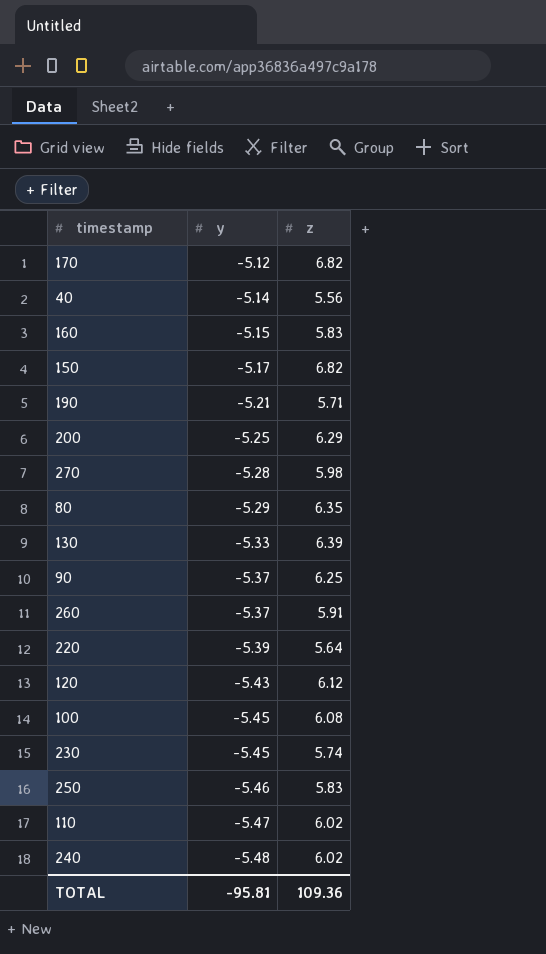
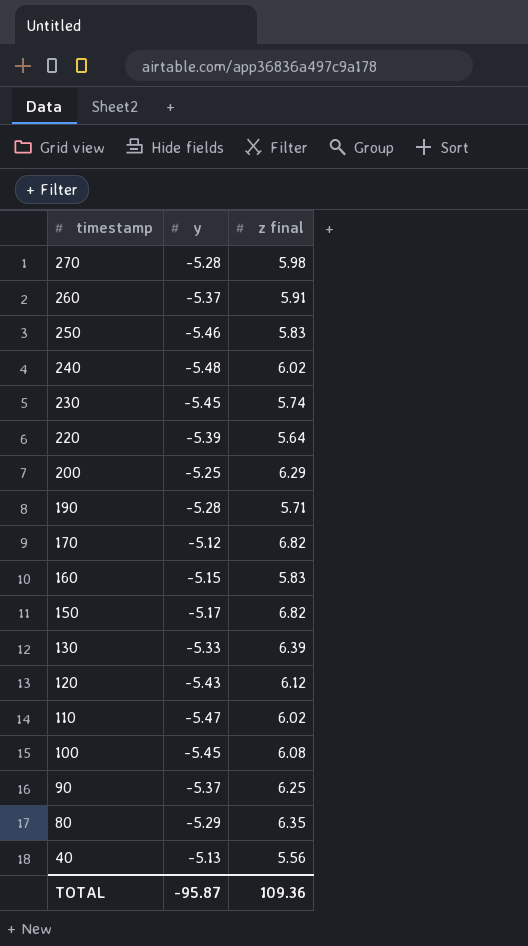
row order: y descending -> timestamp descending
column name: z -> z final
190 | y: -5.21 -> -5.28
40 | y: -5.14 -> -5.13
TOTAL | y: -95.81 -> -95.87

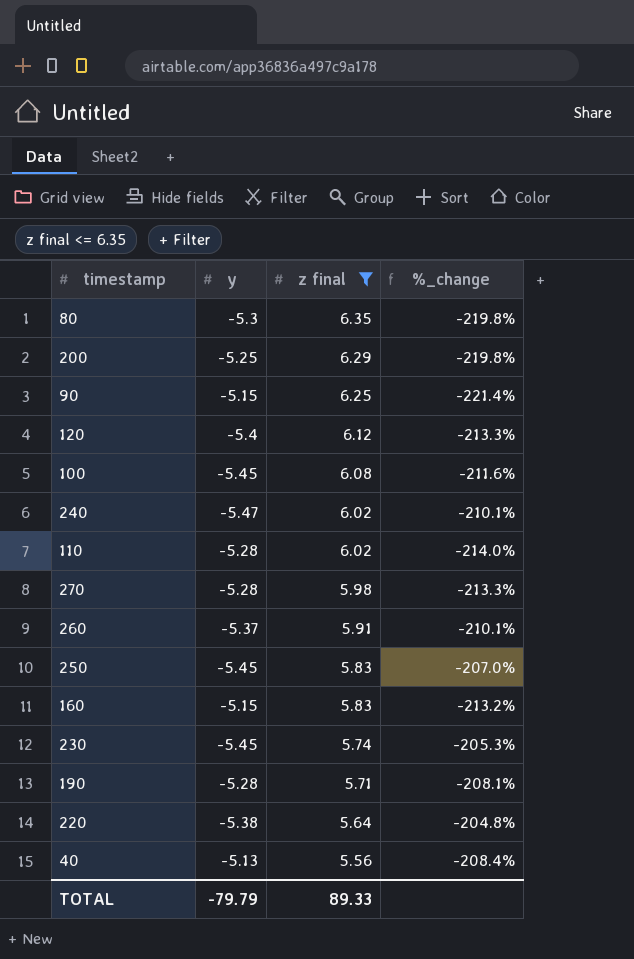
filter: none -> z final <= 6.35
row order: timestamp descending -> z final descending
column %_change | formula: none -> ([z final] - [y]) / [y]
80 | y: -5.29 -> -5.3
90 | y: -5.37 -> -5.15
120 | y: -5.43 -> -5.4
240 | y: -5.48 -> -5.47
110 | y: -5.47 -> -5.28
250 | y: -5.46 -> -5.45
220 | y: -5.39 -> -5.38
TOTAL | y: -95.87 -> -79.79
TOTAL | z final: 109.36 -> 89.33

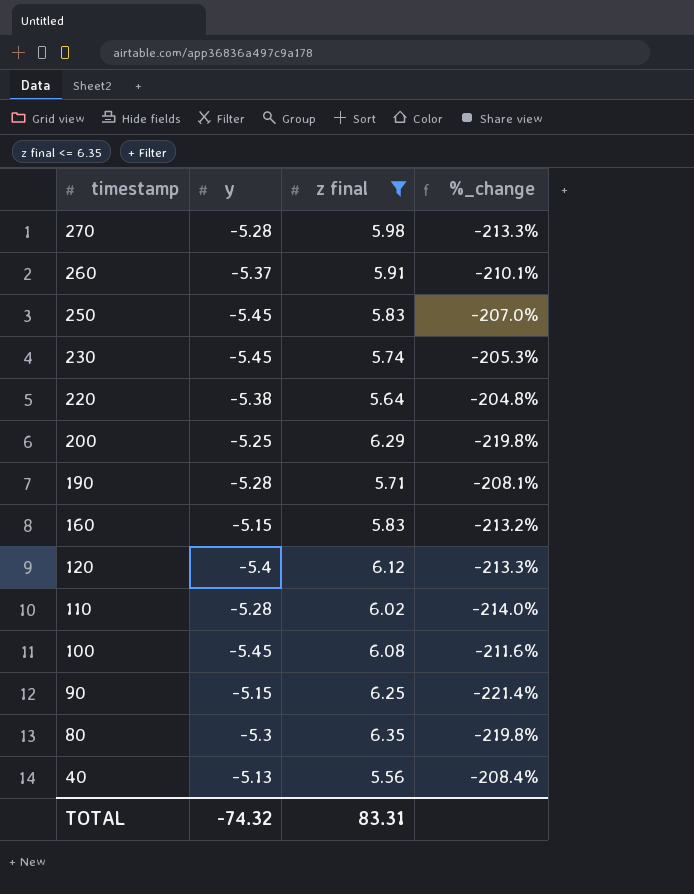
row order: z final descending -> timestamp descending
row 240: -5.47 | 6.02 | -210.1% -> none
TOTAL | y: -79.79 -> -74.32
TOTAL | z final: 89.33 -> 83.31

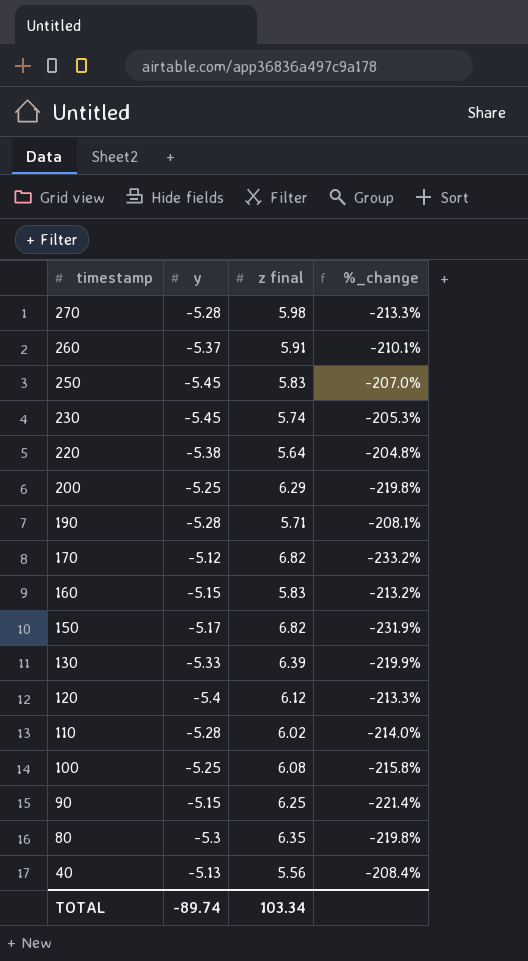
filter: z final <= 6.35 -> none
100 | y: -5.45 -> -5.25
100 | %_change: -211.6% -> -215.8%
TOTAL | y: -74.32 -> -89.74
TOTAL | z final: 83.31 -> 103.34

